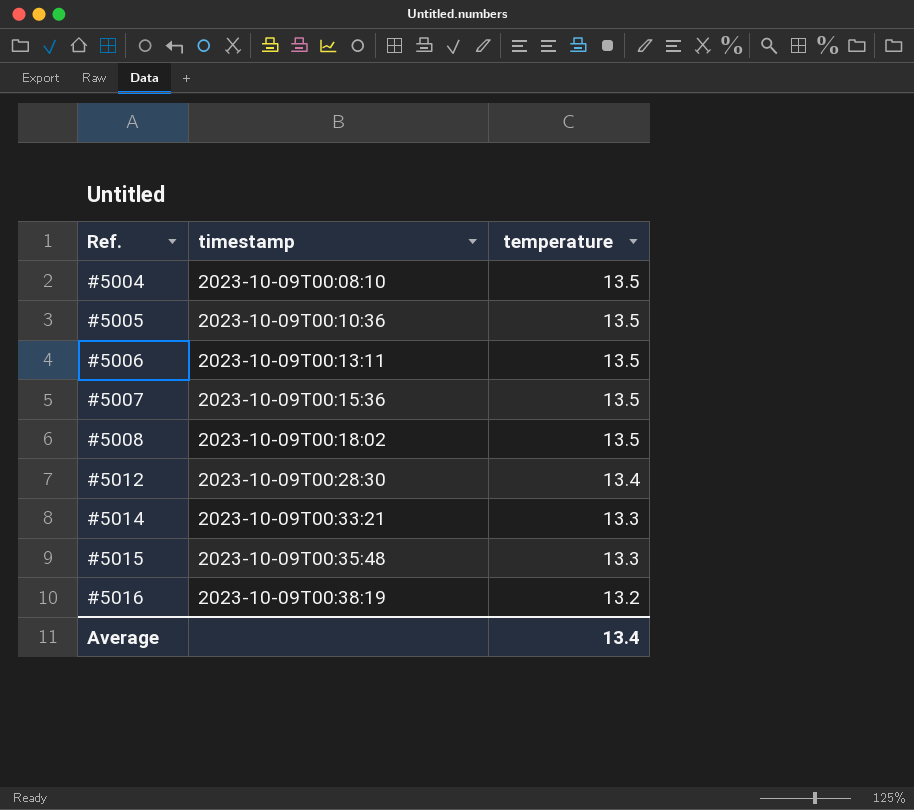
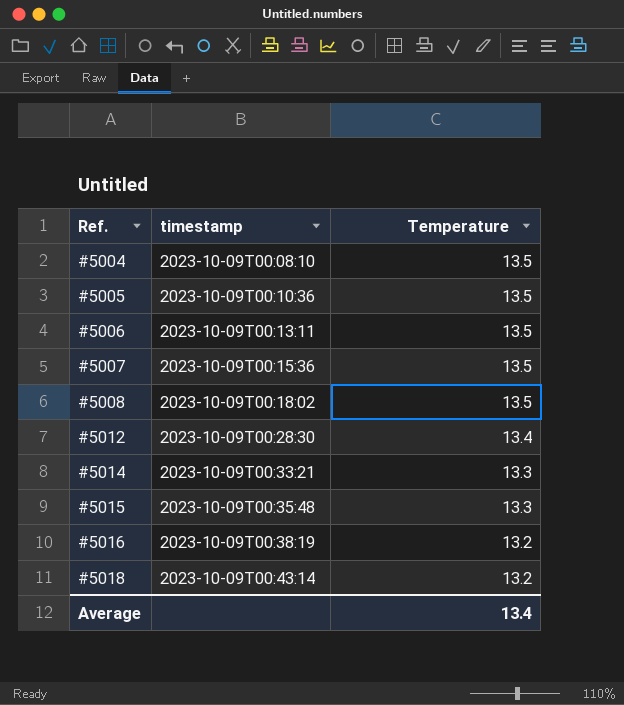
column name: temperature -> Temperature
row #5018: none -> 2023-10-09T00:43:14 | 13.2

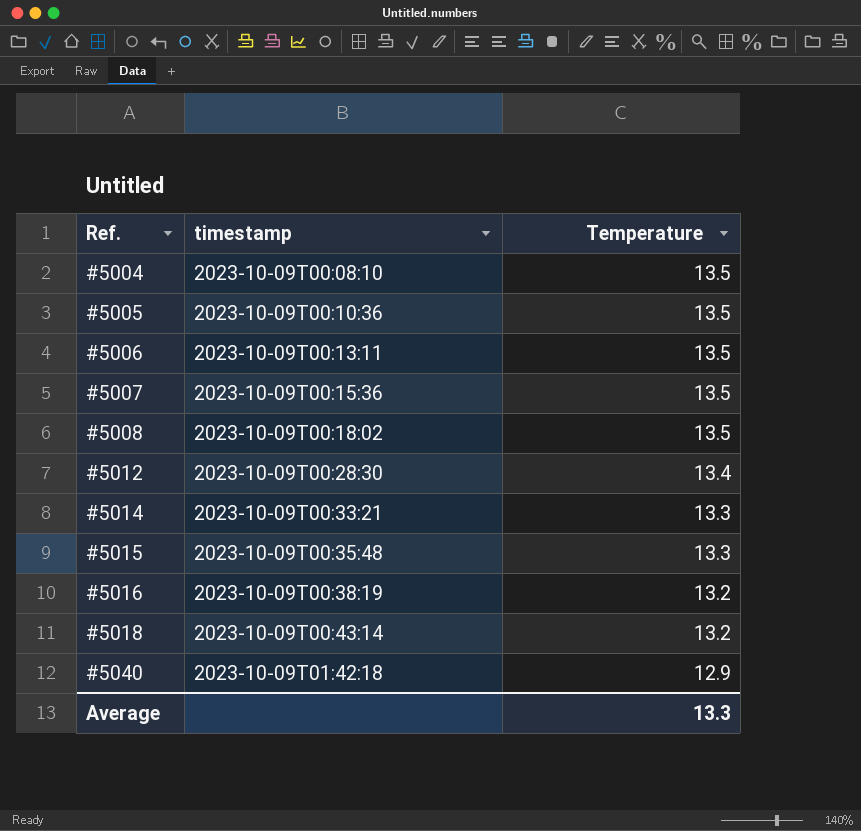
row #5040: none -> 2023-10-09T01:42:18 | 12.9
Average | Temperature: 13.4 -> 13.3

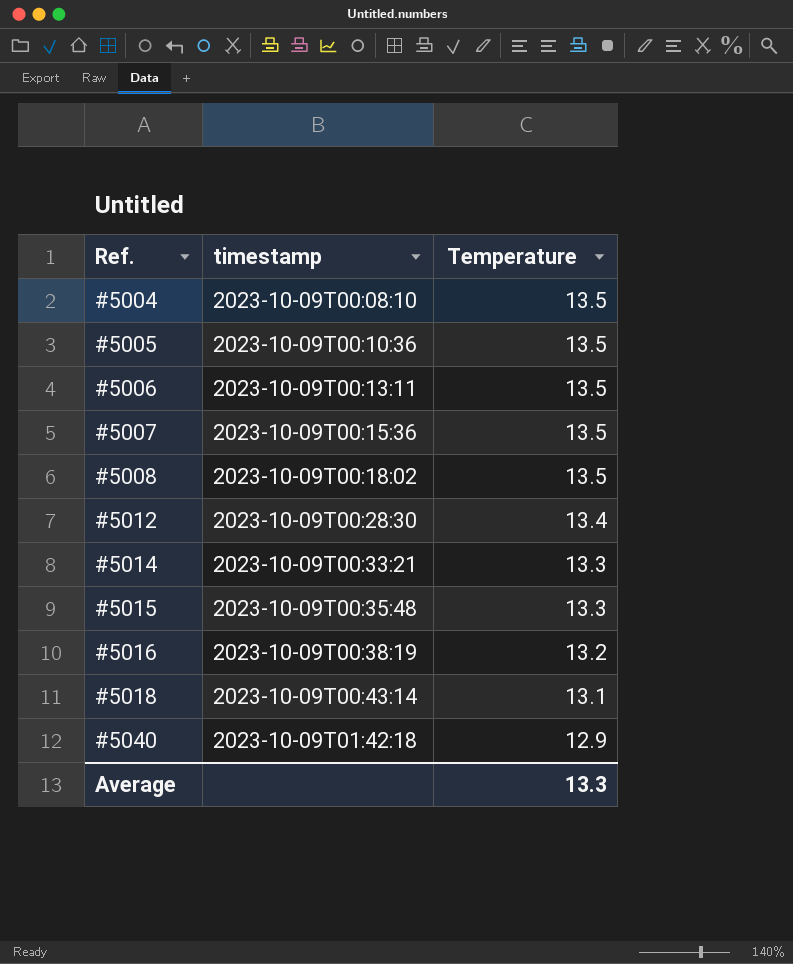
#5018 | Temperature: 13.2 -> 13.1

